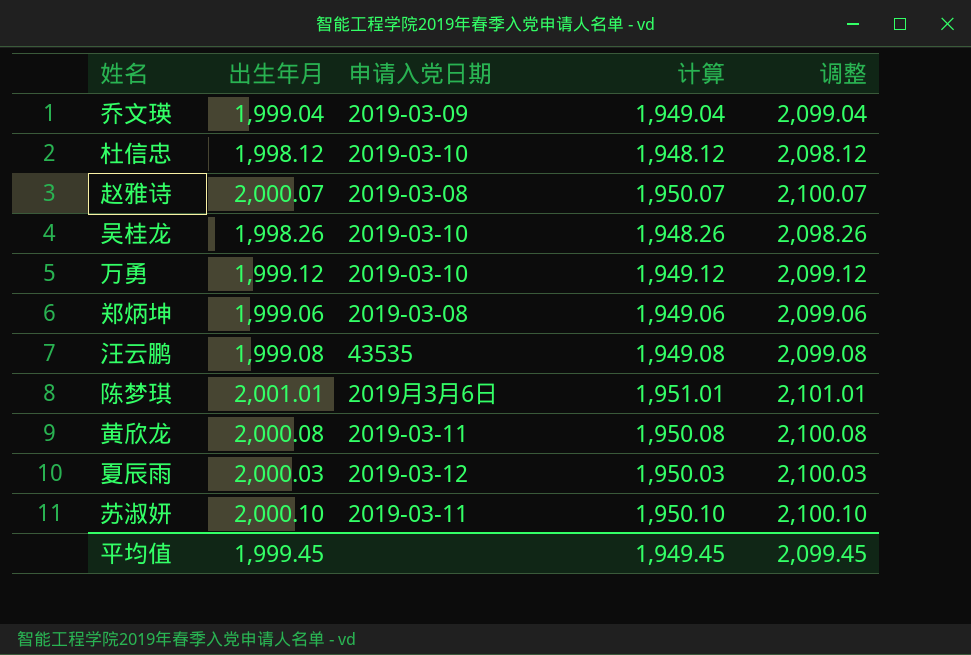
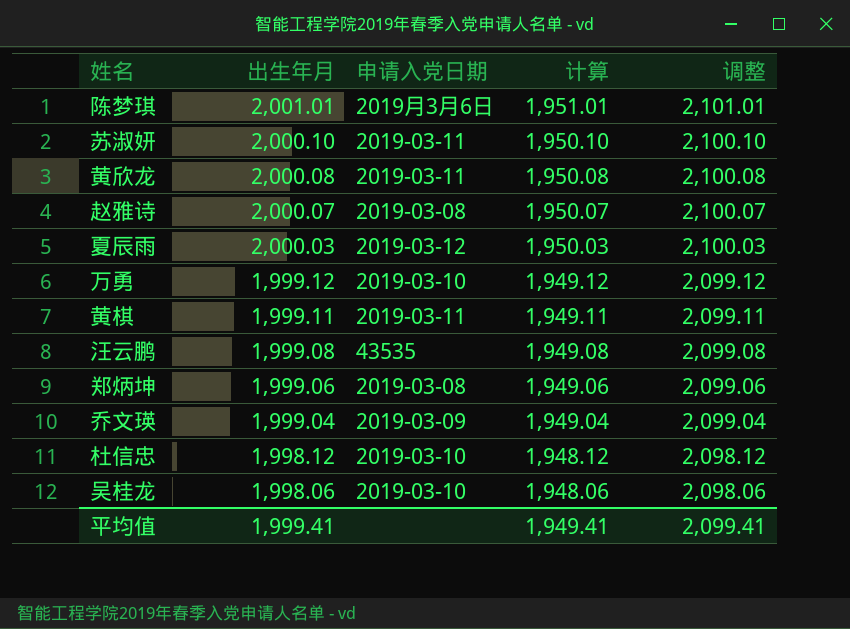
row order: none -> 出生年月 descending
row 黄棋: none -> 1,999.11 | 2019-03-11 | 1,949.11 | 2,099.11
吴桂龙 | 出生年月: 1,998.26 -> 1,998.06
吴桂龙 | 计算: 1,948.26 -> 1,948.06
吴桂龙 | 调整: 2,098.26 -> 2,098.06
平均值 | 出生年月: 1,999.45 -> 1,999.41
平均值 | 计算: 1,949.45 -> 1,949.41
平均值 | 调整: 2,099.45 -> 2,099.41

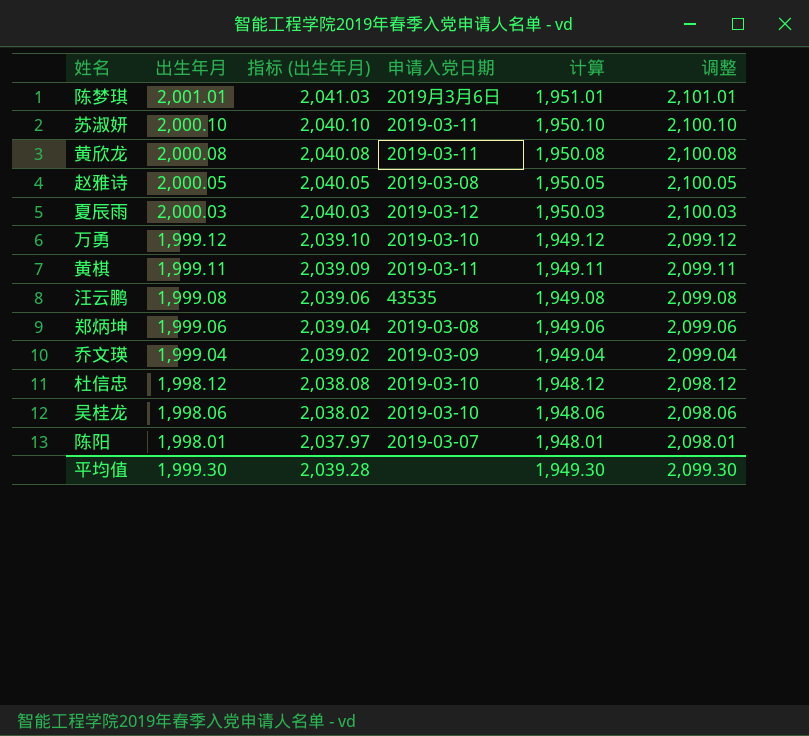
column 指标 (出生年月) | formula: none -> [出生年月] * 1.02
赵雅诗 | 出生年月: 2,000.07 -> 2,000.05
赵雅诗 | 计算: 1,950.07 -> 1,950.05
赵雅诗 | 调整: 2,100.07 -> 2,100.05
row 陈阳: none -> 1,998.01 | 2,037.97 | 2019-03-07 | 1,948.01 | 2,098.01
平均值 | 出生年月: 1,999.41 -> 1,999.30
平均值 | 计算: 1,949.41 -> 1,949.30
平均值 | 调整: 2,099.41 -> 2,099.30

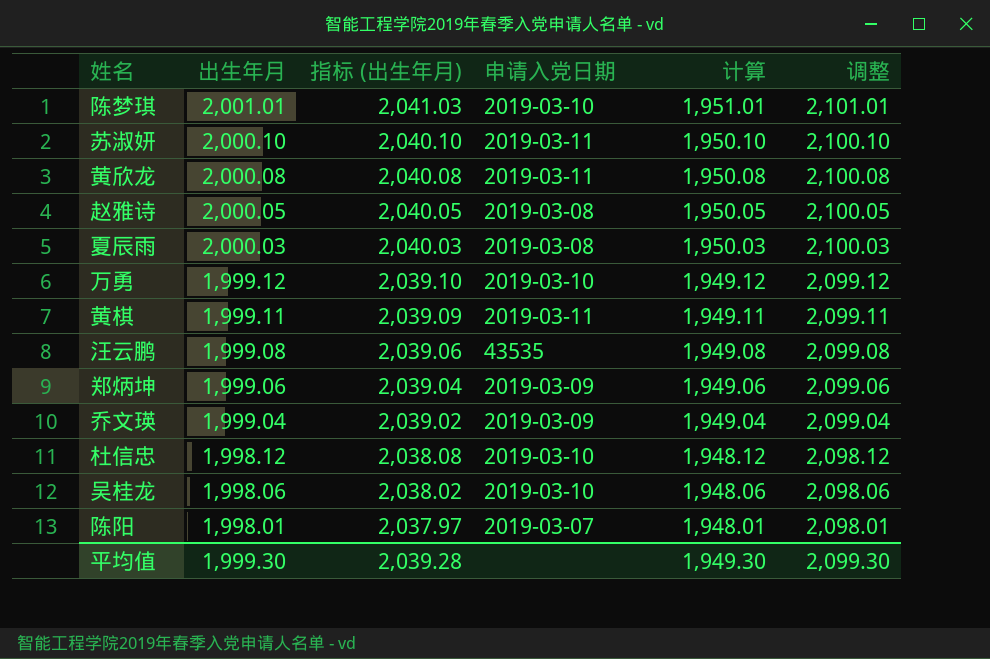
陈梦琪 | 申请入党日期: 2019月3月6日 -> 2019-03-10
夏辰雨 | 申请入党日期: 2019-03-12 -> 2019-03-08
郑炳坤 | 申请入党日期: 2019-03-08 -> 2019-03-09

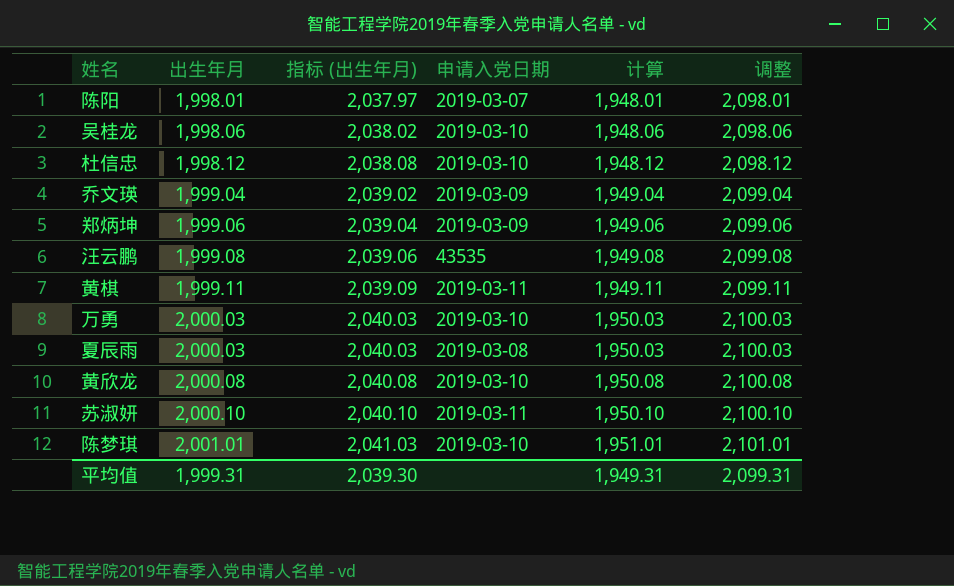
row order: 出生年月 descending -> 出生年月 ascending
row 赵雅诗: 2,000.05 | 2,040.05 | 2019-03-08 | 1,950.05 | 2,100.05 -> none
万勇 | 出生年月: 1,999.12 -> 2,000.03
万勇 | 指标 (出生年月): 2,039.10 -> 2,040.03
万勇 | 计算: 1,949.12 -> 1,950.03
万勇 | 调整: 2,099.12 -> 2,100.03
黄欣龙 | 申请入党日期: 2019-03-11 -> 2019-03-10
平均值 | 出生年月: 1,999.30 -> 1,999.31
平均值 | 指标 (出生年月): 2,039.28 -> 2,039.30
平均值 | 计算: 1,949.30 -> 1,949.31
平均值 | 调整: 2,099.30 -> 2,099.31

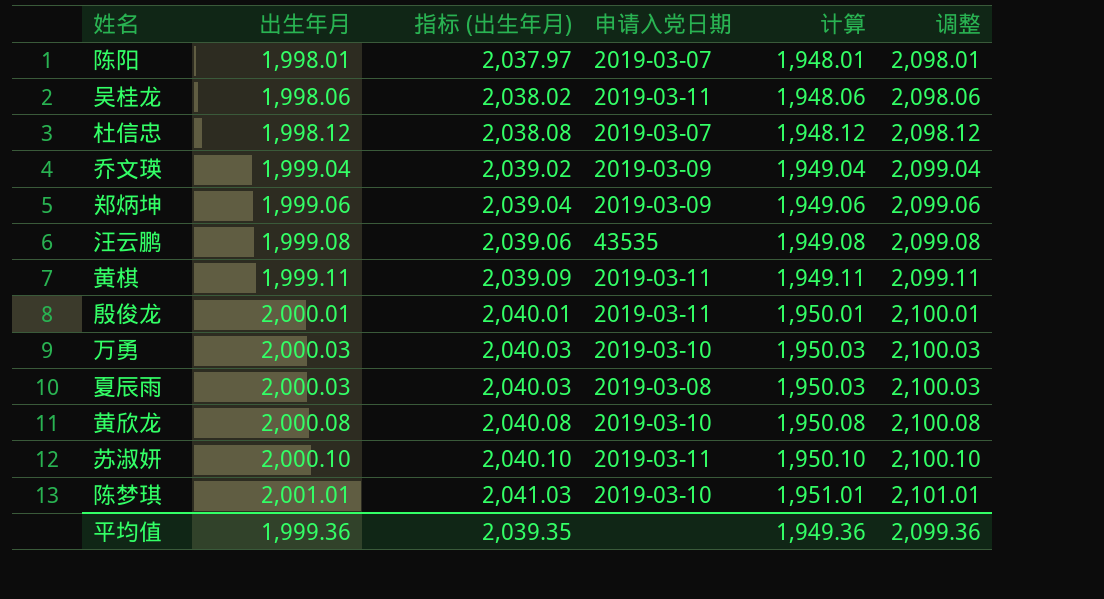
吴桂龙 | 申请入党日期: 2019-03-10 -> 2019-03-11
杜信忠 | 申请入党日期: 2019-03-10 -> 2019-03-07
row 殷俊龙: none -> 2,000.01 | 2,040.01 | 2019-03-11 | 1,950.01 | 2,100.01
平均值 | 出生年月: 1,999.31 -> 1,999.36
平均值 | 指标 (出生年月): 2,039.30 -> 2,039.35
平均值 | 计算: 1,949.31 -> 1,949.36
平均值 | 调整: 2,099.31 -> 2,099.36

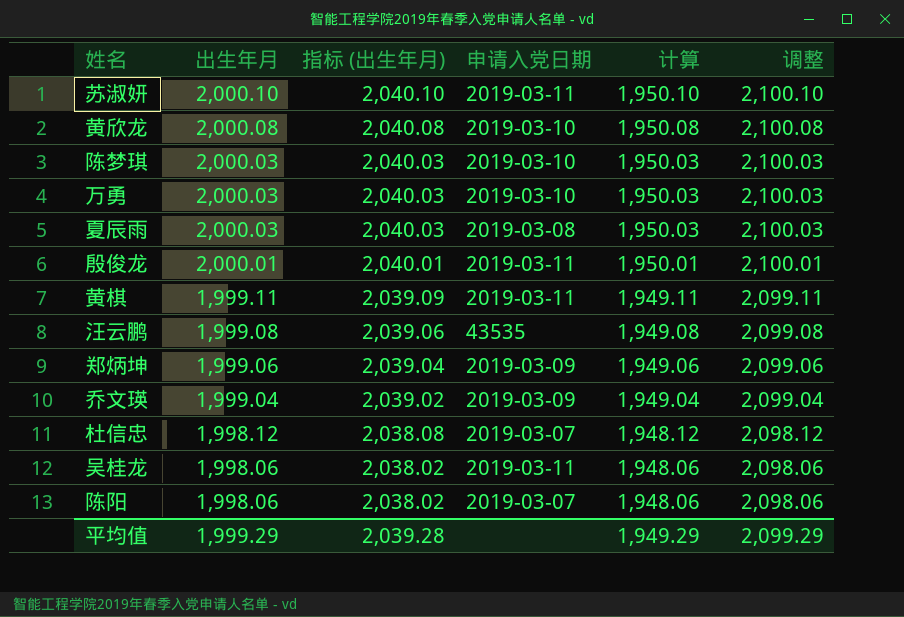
row order: 出生年月 ascending -> 出生年月 descending
陈梦琪 | 出生年月: 2,001.01 -> 2,000.03
陈梦琪 | 指标 (出生年月): 2,041.03 -> 2,040.03
陈梦琪 | 计算: 1,951.01 -> 1,950.03
陈梦琪 | 调整: 2,101.01 -> 2,100.03
陈阳 | 出生年月: 1,998.01 -> 1,998.06
陈阳 | 指标 (出生年月): 2,037.97 -> 2,038.02
陈阳 | 计算: 1,948.01 -> 1,948.06
陈阳 | 调整: 2,098.01 -> 2,098.06
平均值 | 出生年月: 1,999.36 -> 1,999.29
平均值 | 指标 (出生年月): 2,039.35 -> 2,039.28
平均值 | 计算: 1,949.36 -> 1,949.29
平均值 | 调整: 2,099.36 -> 2,099.29

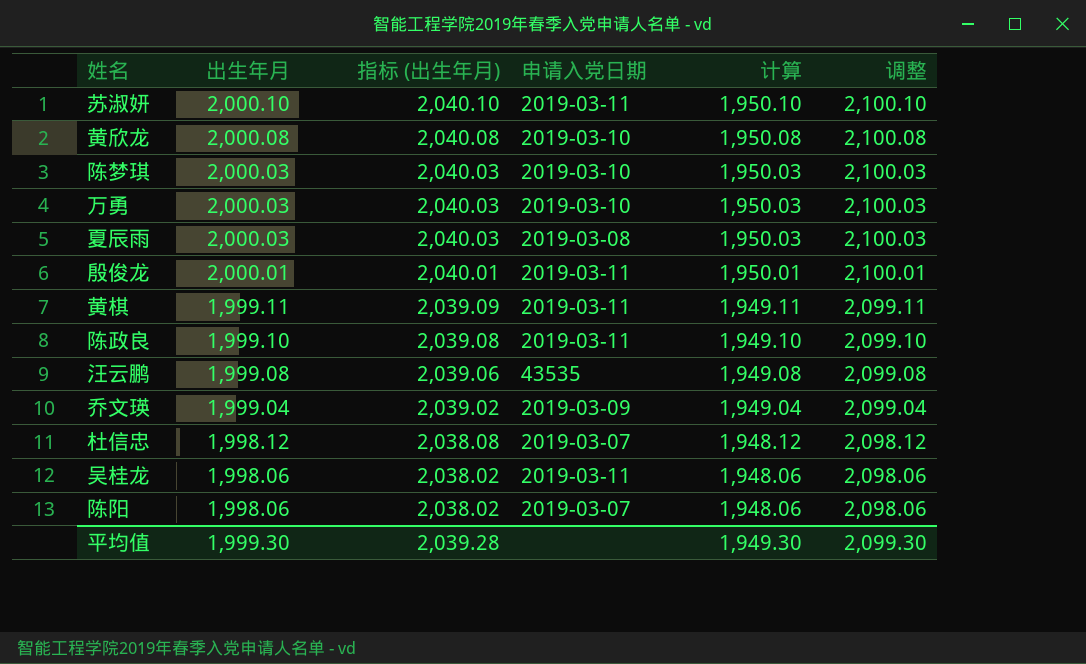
row 郑炳坤: 1,999.06 | 2,039.04 | 2019-03-09 | 1,949.06 | 2,099.06 -> none
row 陈政良: none -> 1,999.10 | 2,039.08 | 2019-03-11 | 1,949.10 | 2,099.10
平均值 | 出生年月: 1,999.29 -> 1,999.30
平均值 | 计算: 1,949.29 -> 1,949.30
平均值 | 调整: 2,099.29 -> 2,099.30

